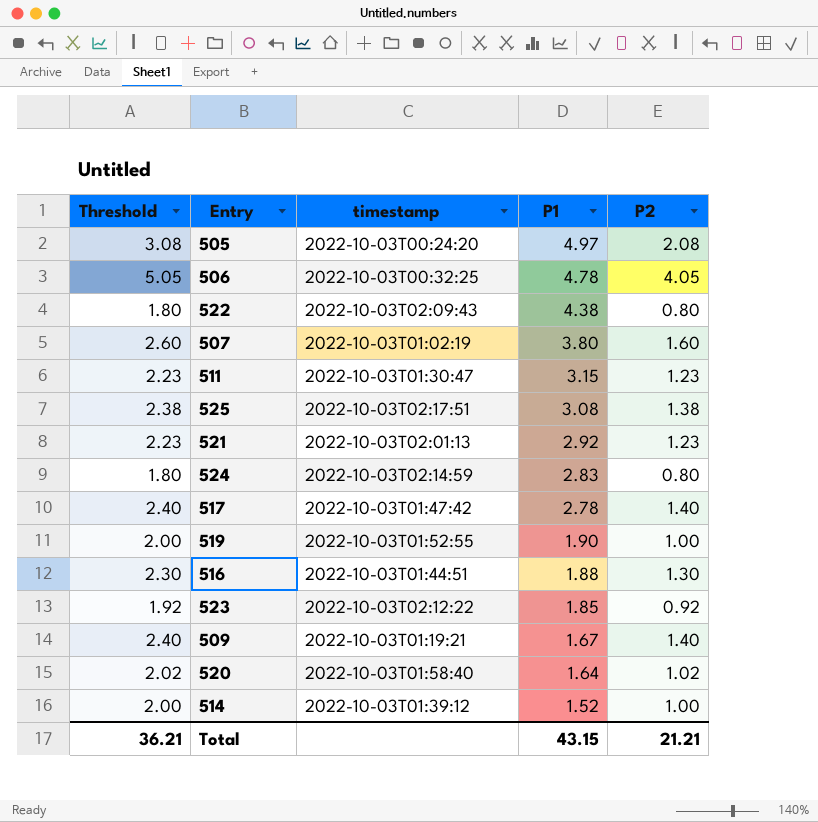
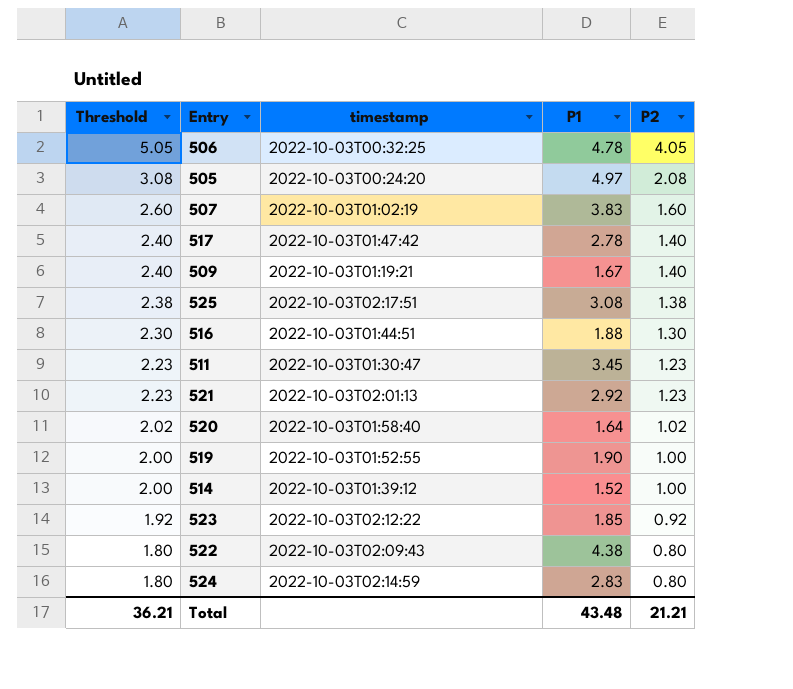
row order: P1 descending -> Threshold descending
507 | P1: 3.80 -> 3.83
511 | P1: 3.15 -> 3.45
Total | P1: 43.15 -> 43.48

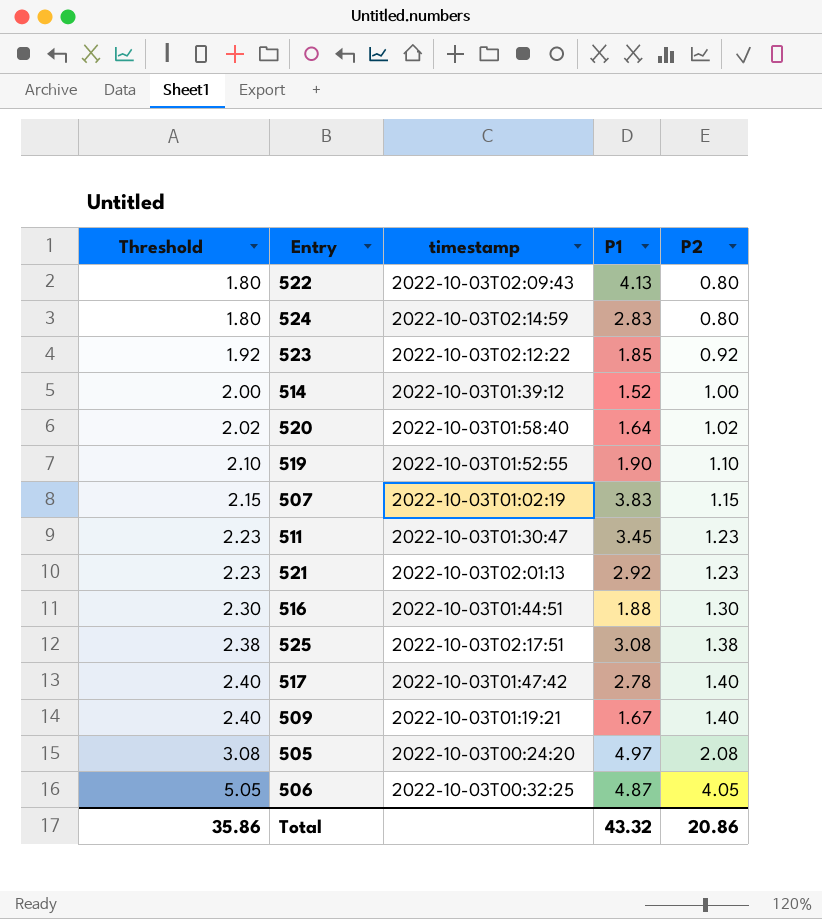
row order: Threshold descending -> Threshold ascending
522 | P1: 4.38 -> 4.13
519 | Threshold: 2.00 -> 2.10
519 | P2: 1.00 -> 1.10
507 | Threshold: 2.60 -> 2.15
507 | P2: 1.60 -> 1.15
506 | P1: 4.78 -> 4.87
Total | Threshold: 36.21 -> 35.86
Total | P1: 43.48 -> 43.32
Total | P2: 21.21 -> 20.86

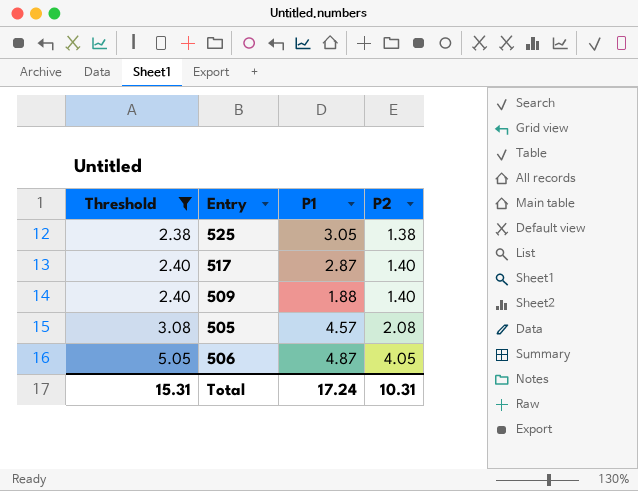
filter: none -> Threshold >= 2.38
column timestamp | position: 3 -> none
525 | P1: 3.08 -> 3.05
517 | P1: 2.78 -> 2.87
509 | P1: 1.67 -> 1.88
505 | P1: 4.97 -> 4.57
Total | Threshold: 35.86 -> 15.31
Total | P1: 43.32 -> 17.24
Total | P2: 20.86 -> 10.31

